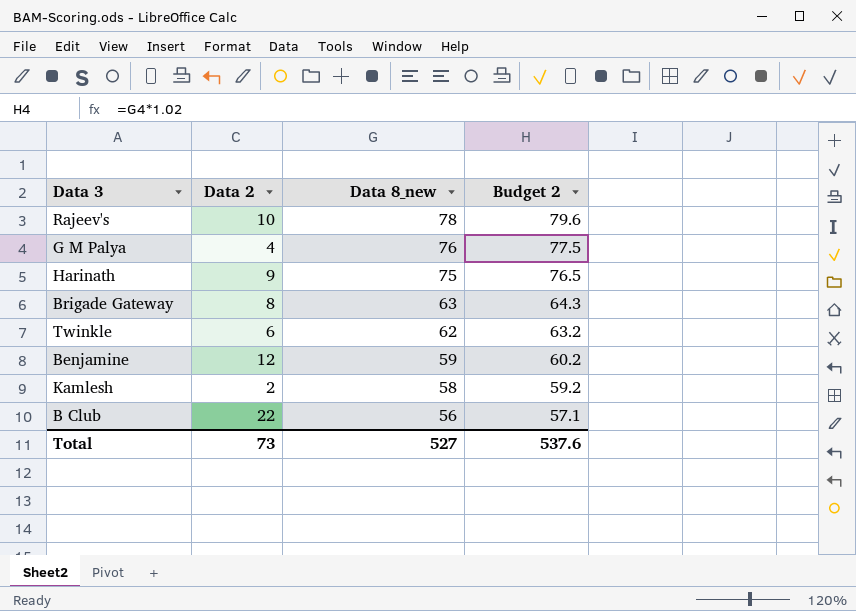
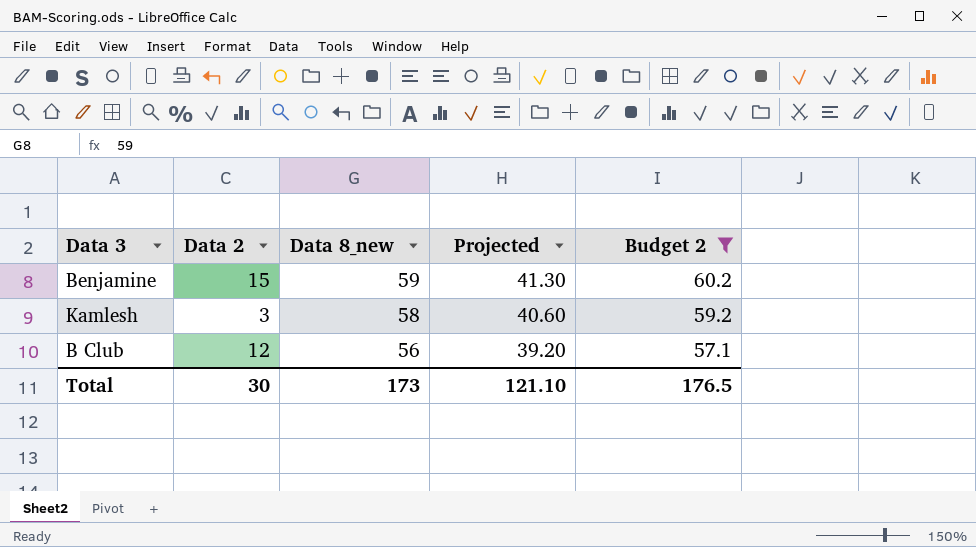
filter: none -> Budget 2 <= 60.2
column Projected | formula: none -> [Data 8_new] * 0.7
Benjamine | Data 2: 12 -> 15
Kamlesh | Data 2: 2 -> 3
B Club | Data 2: 22 -> 12
Total | Data 2: 73 -> 30
Total | Data 8_new: 527 -> 173
Total | Budget 2: 537.6 -> 176.5

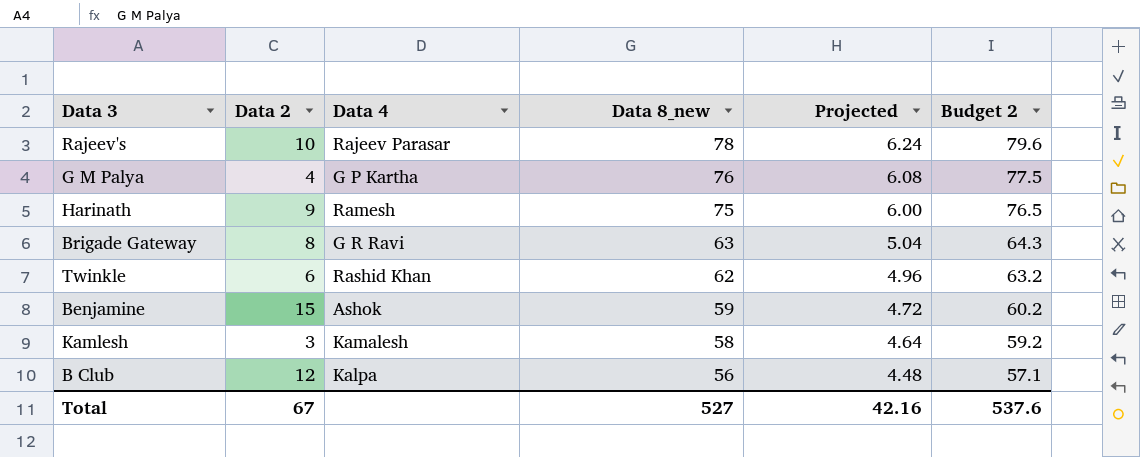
filter: Budget 2 <= 60.2 -> none
column Data 4 | position: none -> 3
column Projected | formula: [Data 8_new] * 0.7 -> [Data 8_new] * 0.08
Total | Data 2: 30 -> 67
Total | Data 8_new: 173 -> 527
Total | Projected: 121.10 -> 42.16
Total | Budget 2: 176.5 -> 537.6

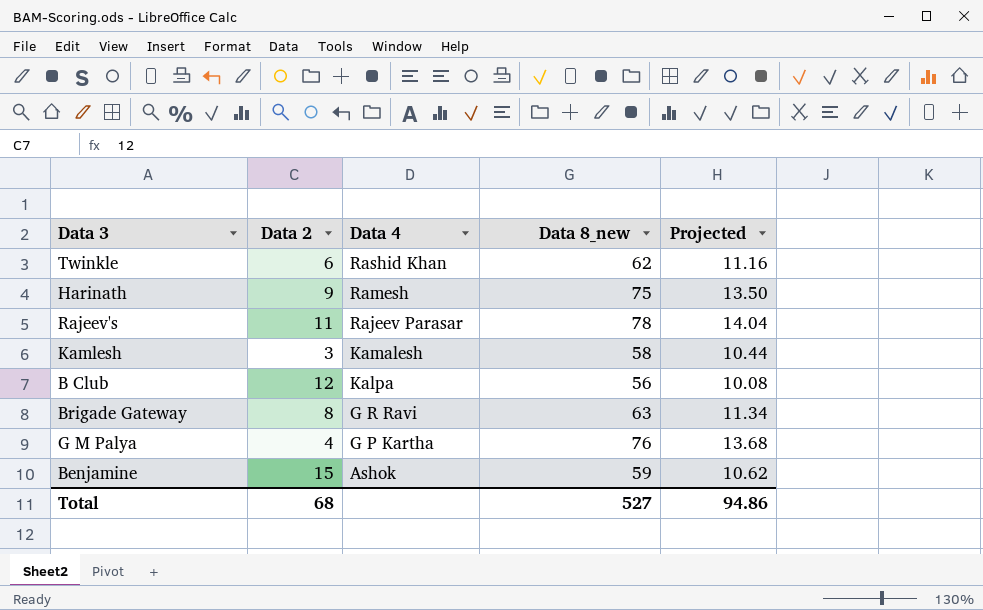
row order: Data 8_new descending -> Data 4 descending
column Budget 2 | formula: [Data 8_new] * 1.02 -> none
column Projected | formula: [Data 8_new] * 0.08 -> [Data 8_new] * 0.18
Rajeev's | Data 2: 10 -> 11
Total | Data 2: 67 -> 68
Total | Projected: 42.16 -> 94.86

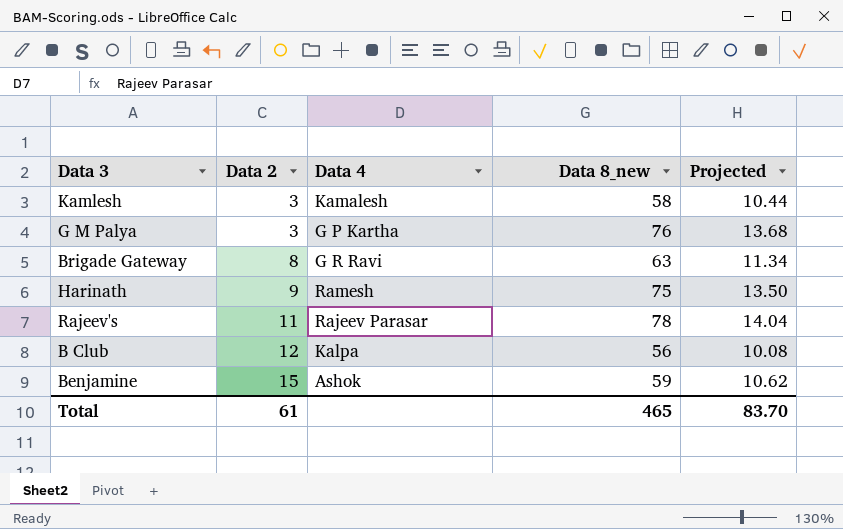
row order: Data 4 descending -> Data 2 ascending
row Twinkle: 6 | Rashid Khan | 62 | 11.16 -> none
G M Palya | Data 2: 4 -> 3
Total | Data 2: 68 -> 61
Total | Data 8_new: 527 -> 465
Total | Projected: 94.86 -> 83.70

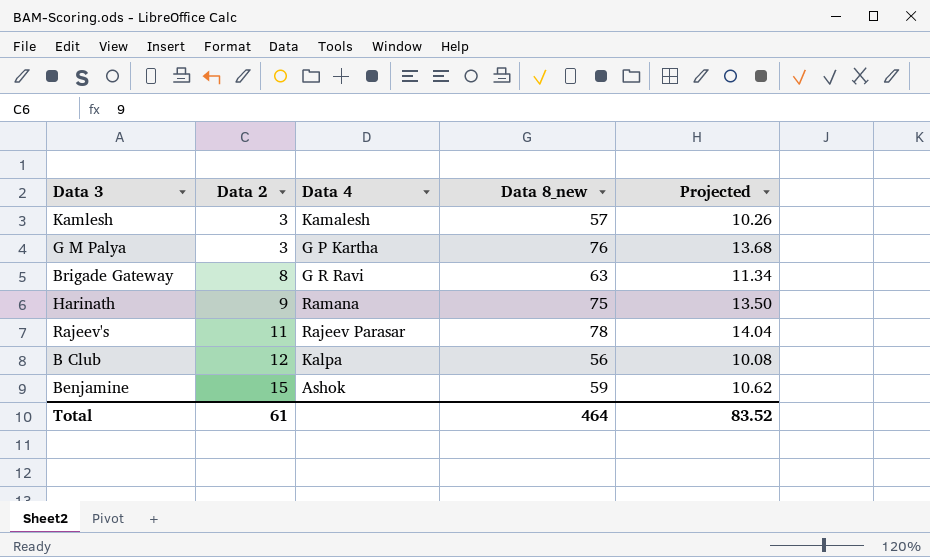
Kamlesh | Data 8_new: 58 -> 57
Kamlesh | Projected: 10.44 -> 10.26
Harinath | Data 4: Ramesh -> Ramana
Total | Data 8_new: 465 -> 464
Total | Projected: 83.70 -> 83.52

